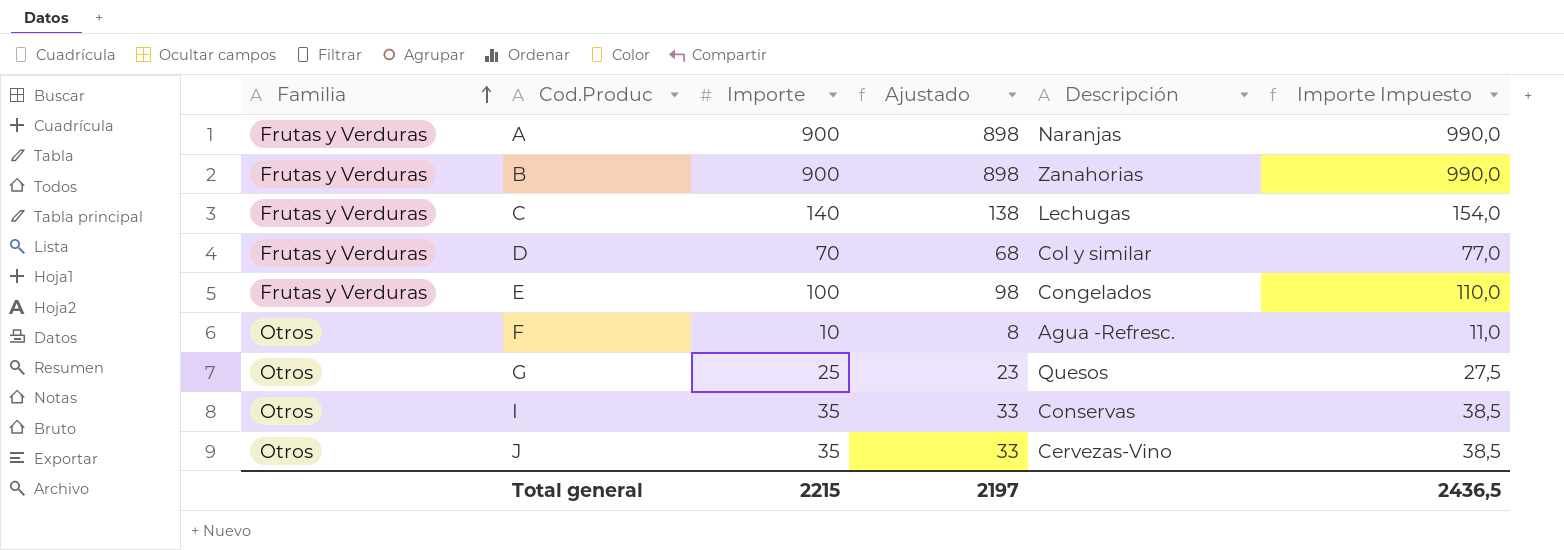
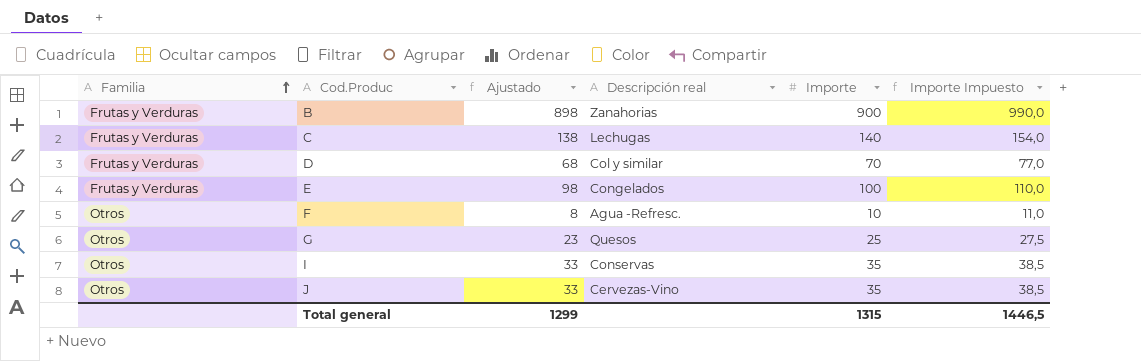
column name: Descripción -> Descripción real
column Importe | position: 3 -> 5
row A: Frutas y Verduras | 900 | 898 | Naranjas | 990,0 -> none
Total general | Ajustado: 2197 -> 1299
Total general | Importe: 2215 -> 1315
Total general | Importe Impuesto: 2436,5 -> 1446,5

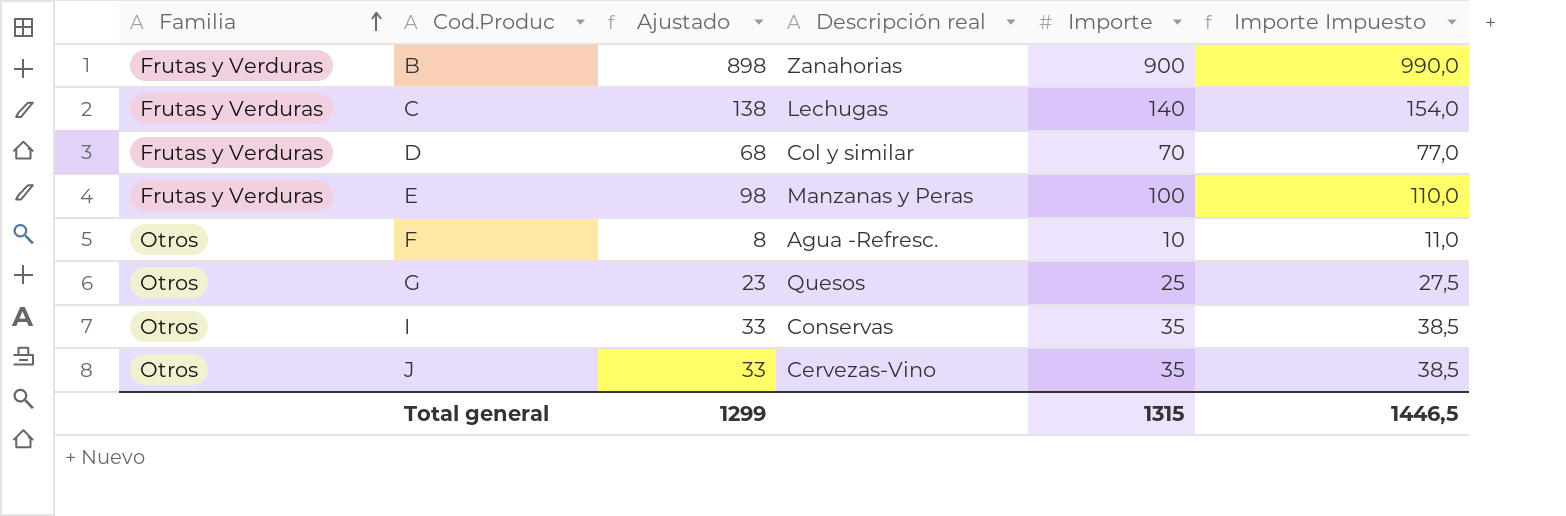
E | Descripción real: Congelados -> Manzanas y Peras

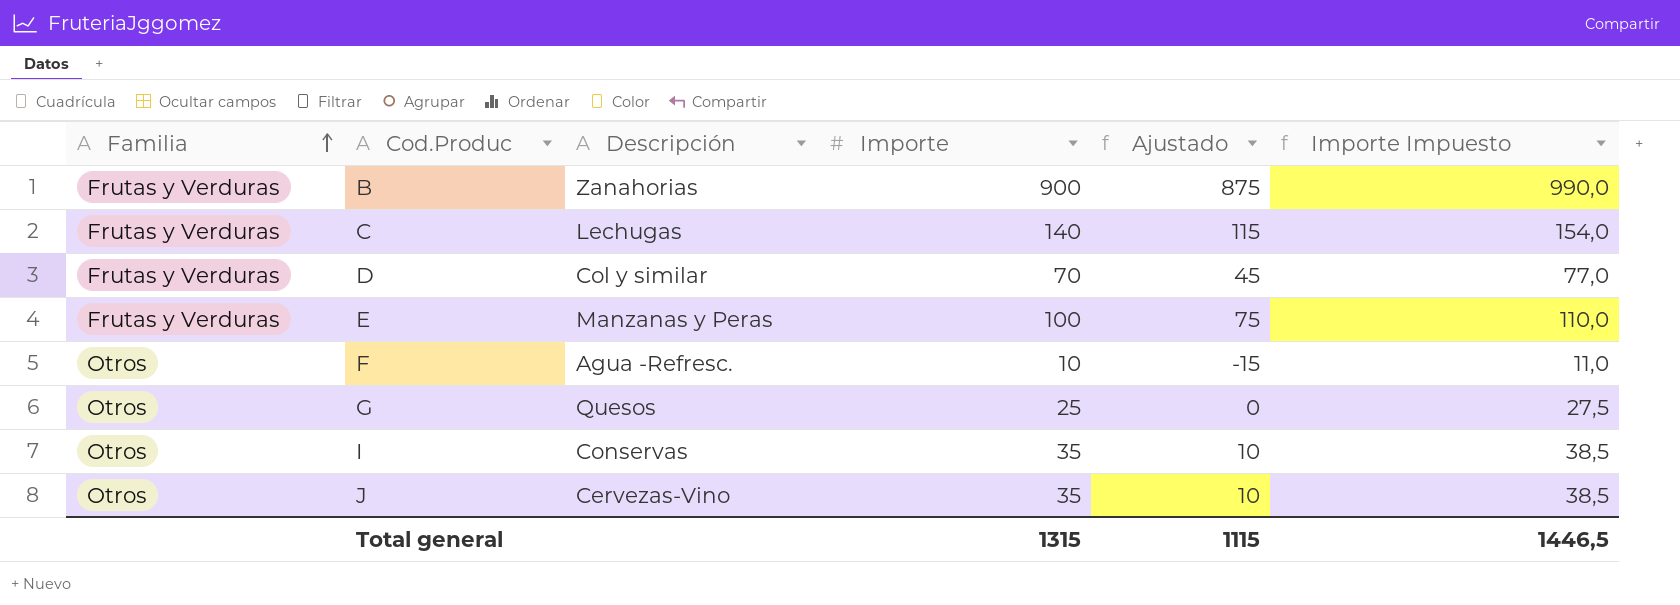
column name: Descripción real -> Descripción
column Ajustado | formula: [Importe] - 2 -> [Importe] - 25
column Ajustado | position: 3 -> 5
Total general | Ajustado: 1299 -> 1115

